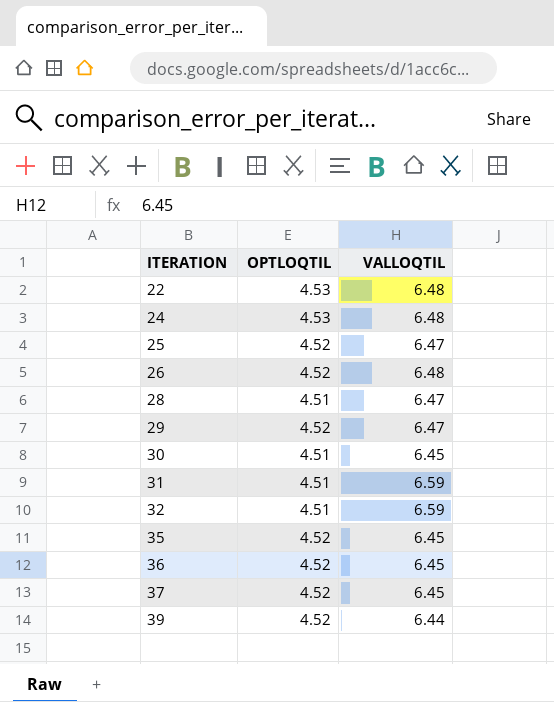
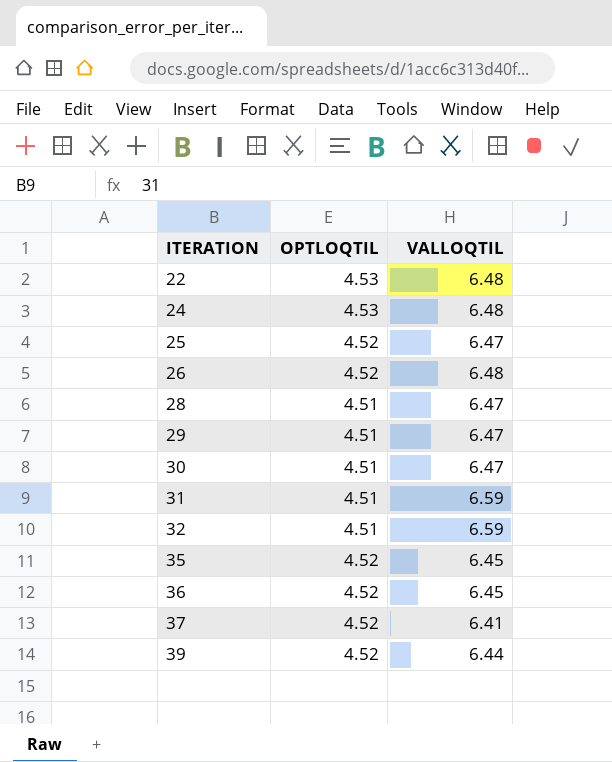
29 | OPTLOQTIL: 4.52 -> 4.51
30 | VALLOQTIL: 6.45 -> 6.47
37 | VALLOQTIL: 6.45 -> 6.41

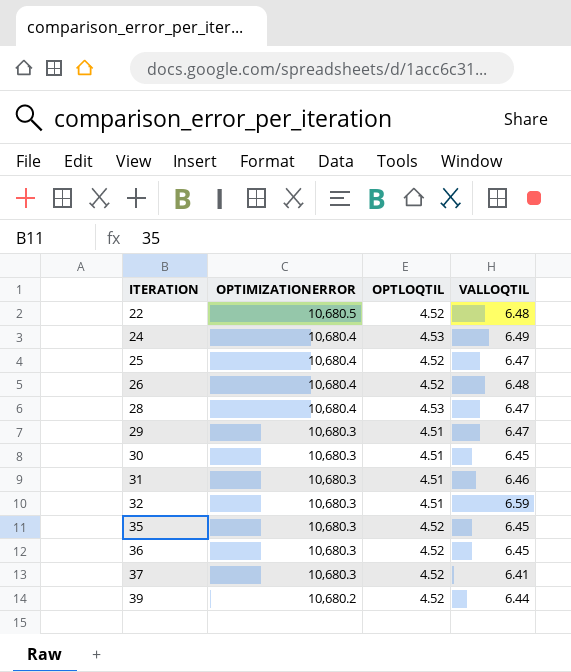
column OPTIMIZATIONERROR | position: none -> 2
22 | OPTLOQTIL: 4.53 -> 4.52
24 | VALLOQTIL: 6.48 -> 6.49
28 | OPTLOQTIL: 4.51 -> 4.53
30 | VALLOQTIL: 6.47 -> 6.45
31 | VALLOQTIL: 6.59 -> 6.46

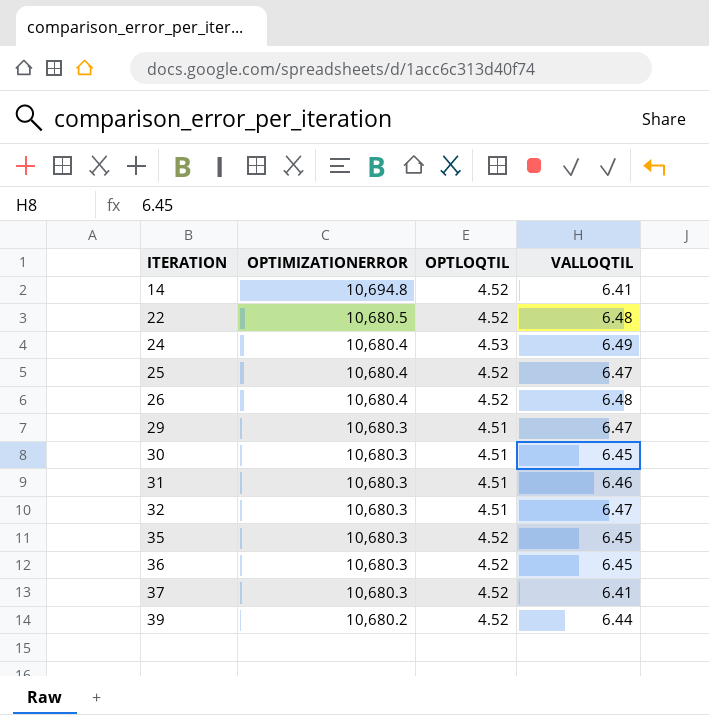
row 28: 10,680.4 | 4.53 | 6.47 -> none
row 14: none -> 10,694.8 | 4.52 | 6.41
32 | VALLOQTIL: 6.59 -> 6.47

